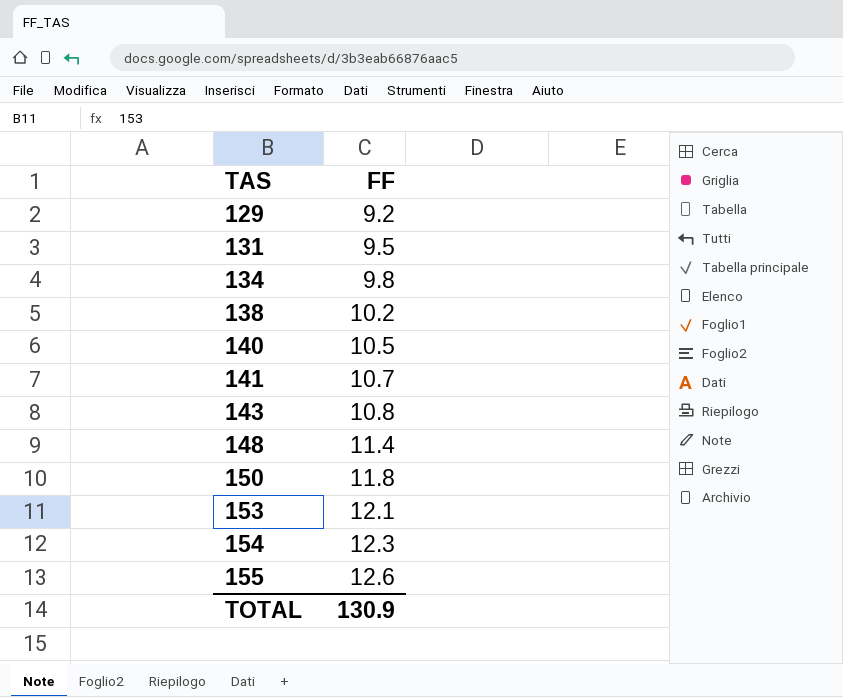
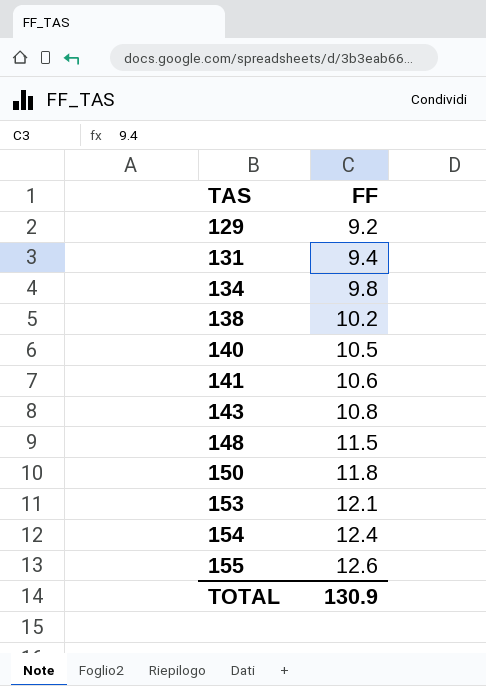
131 | FF: 9.5 -> 9.4
141 | FF: 10.7 -> 10.6
148 | FF: 11.4 -> 11.5
154 | FF: 12.3 -> 12.4

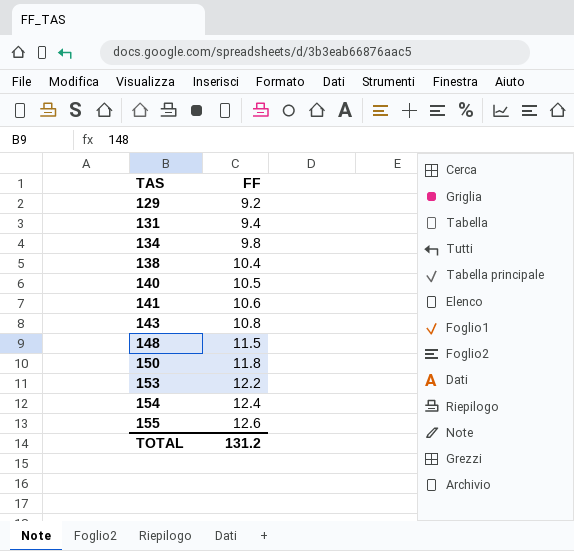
138 | FF: 10.2 -> 10.4
153 | FF: 12.1 -> 12.2
TOTAL | FF: 130.9 -> 131.2

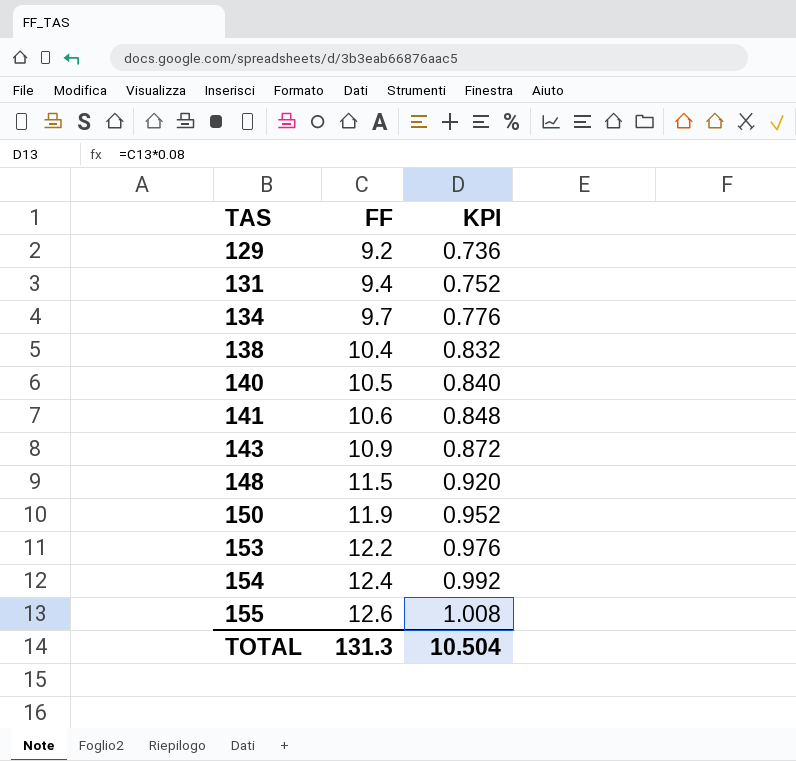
column KPI | formula: none -> [FF] * 0.08
134 | FF: 9.8 -> 9.7
143 | FF: 10.8 -> 10.9
150 | FF: 11.8 -> 11.9
TOTAL | FF: 131.2 -> 131.3

